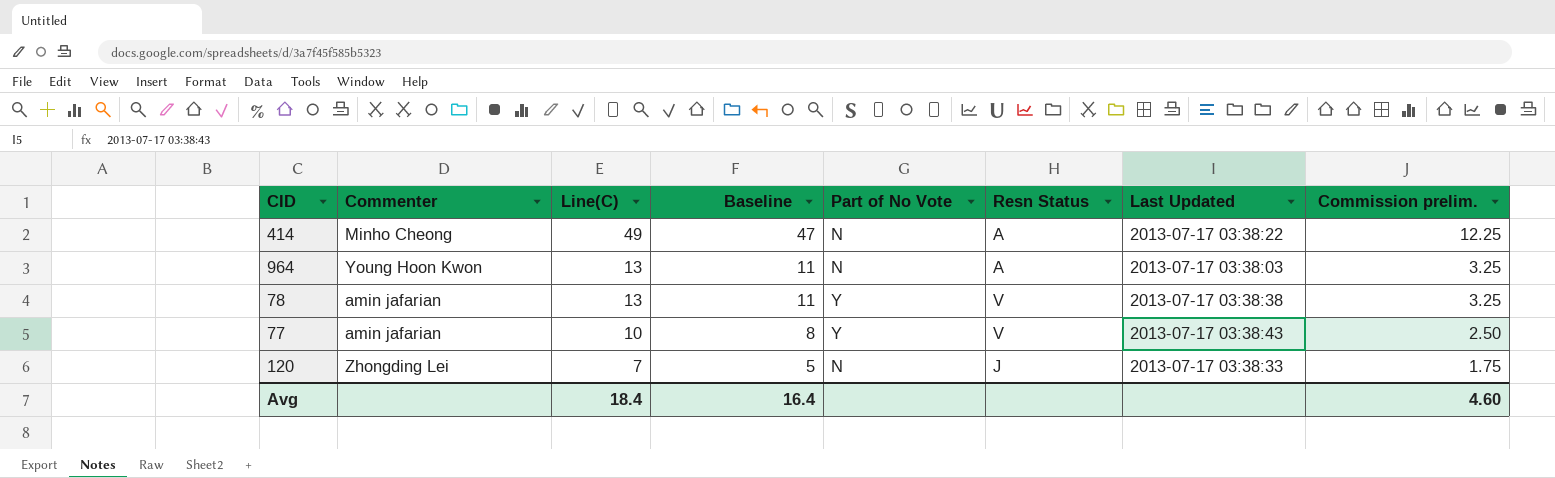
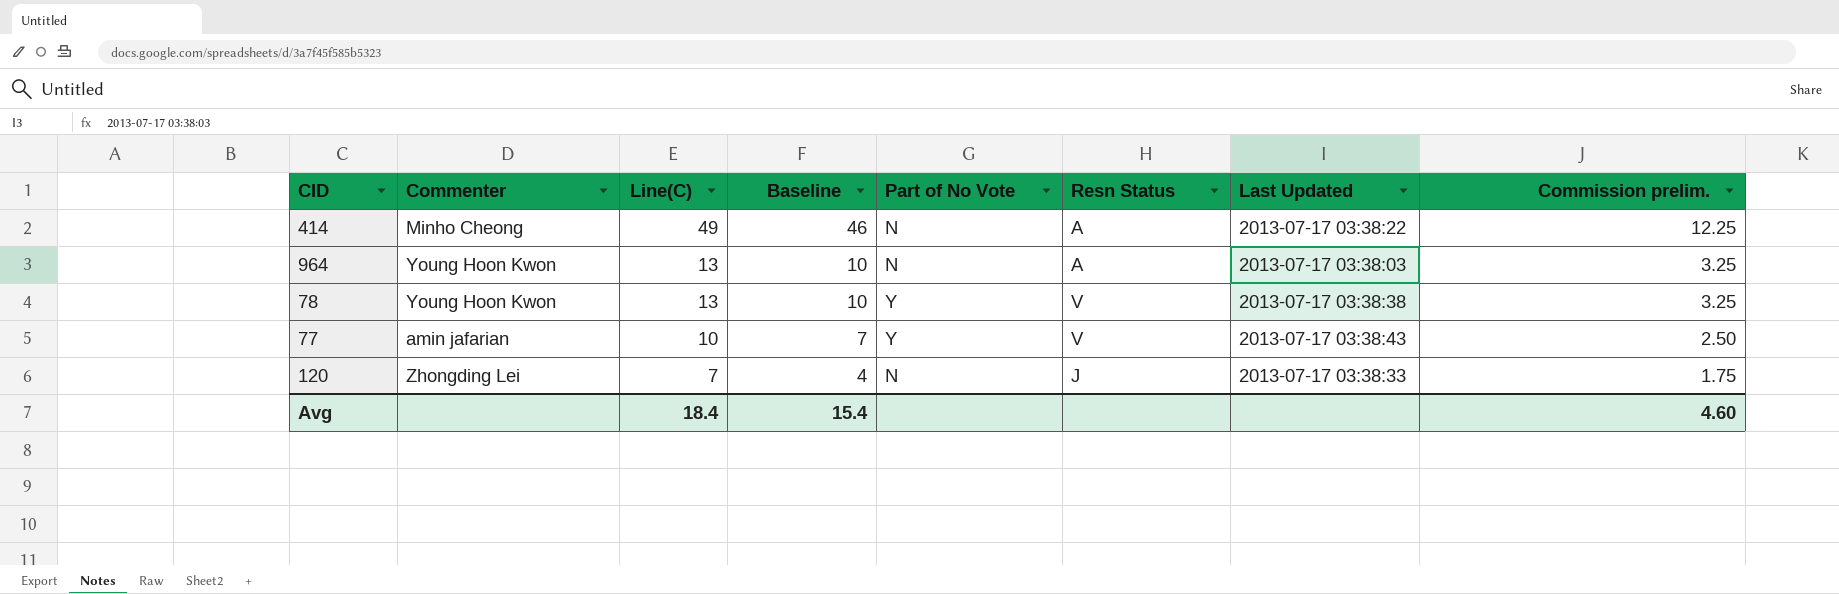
column Baseline | formula: [Line(C)] - 2 -> [Line(C)] - 3
78 | Commenter: amin jafarian -> Young Hoon Kwon
Avg | Baseline: 16.4 -> 15.4

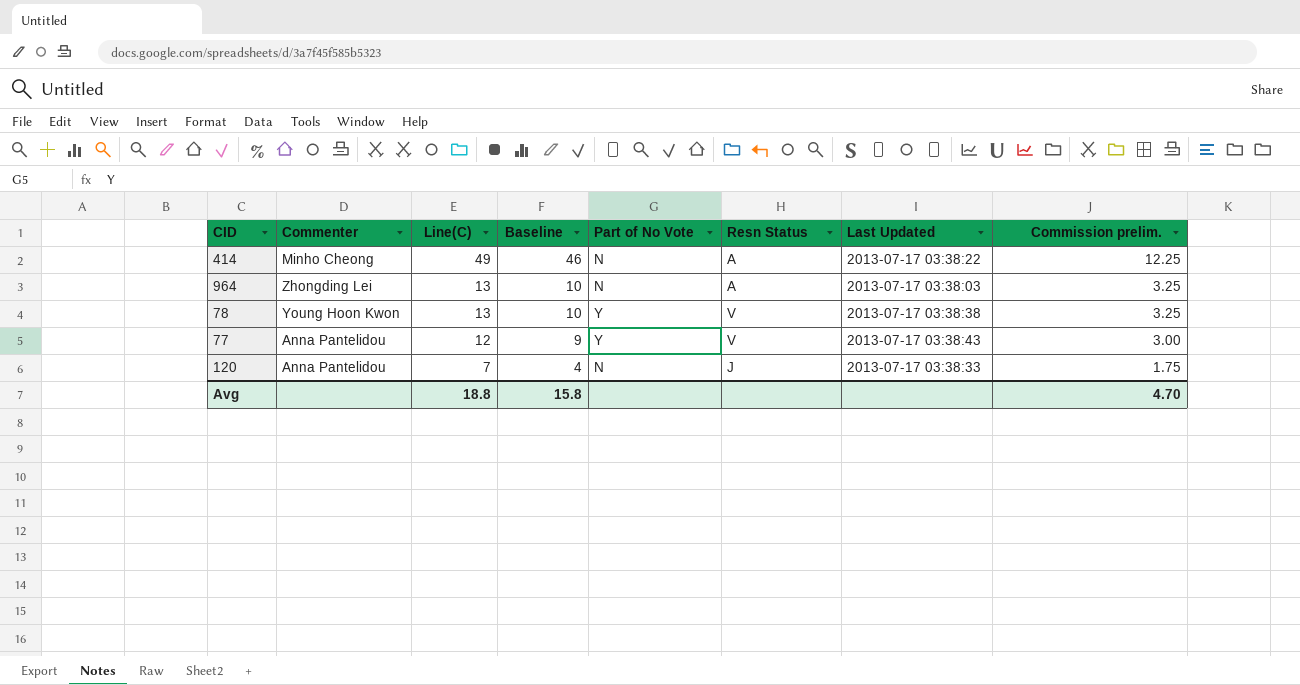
964 | Commenter: Young Hoon Kwon -> Zhongding Lei
77 | Commenter: amin jafarian -> Anna Pantelidou
77 | Line(C): 10 -> 12
77 | Baseline: 7 -> 9
77 | Commission prelim.: 2.50 -> 3.00
120 | Commenter: Zhongding Lei -> Anna Pantelidou
Avg | Line(C): 18.4 -> 18.8
Avg | Baseline: 15.4 -> 15.8
Avg | Commission prelim.: 4.60 -> 4.70

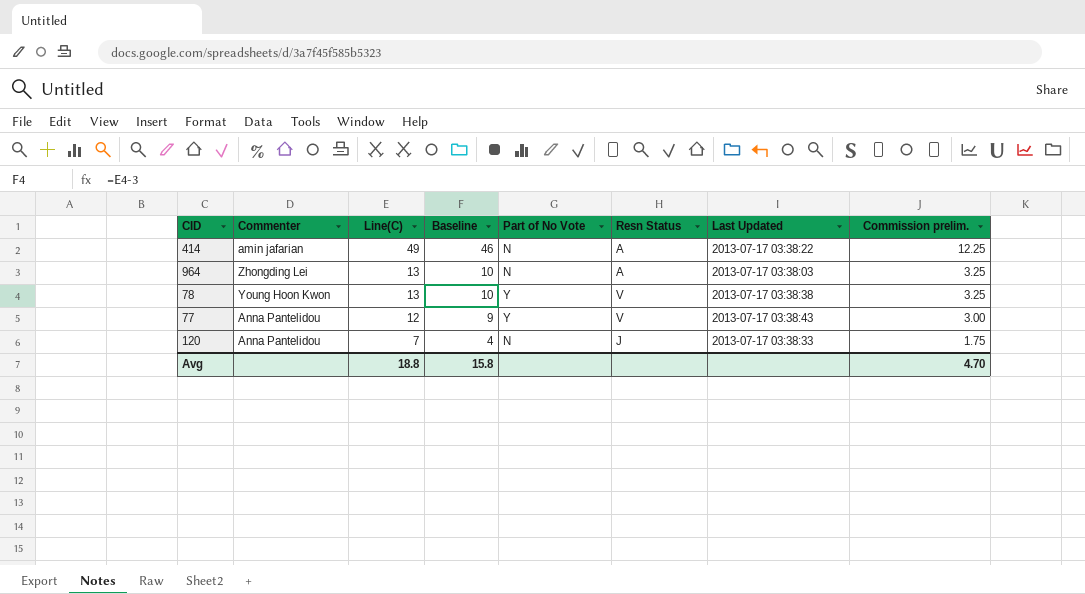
414 | Commenter: Minho Cheong -> amin jafarian

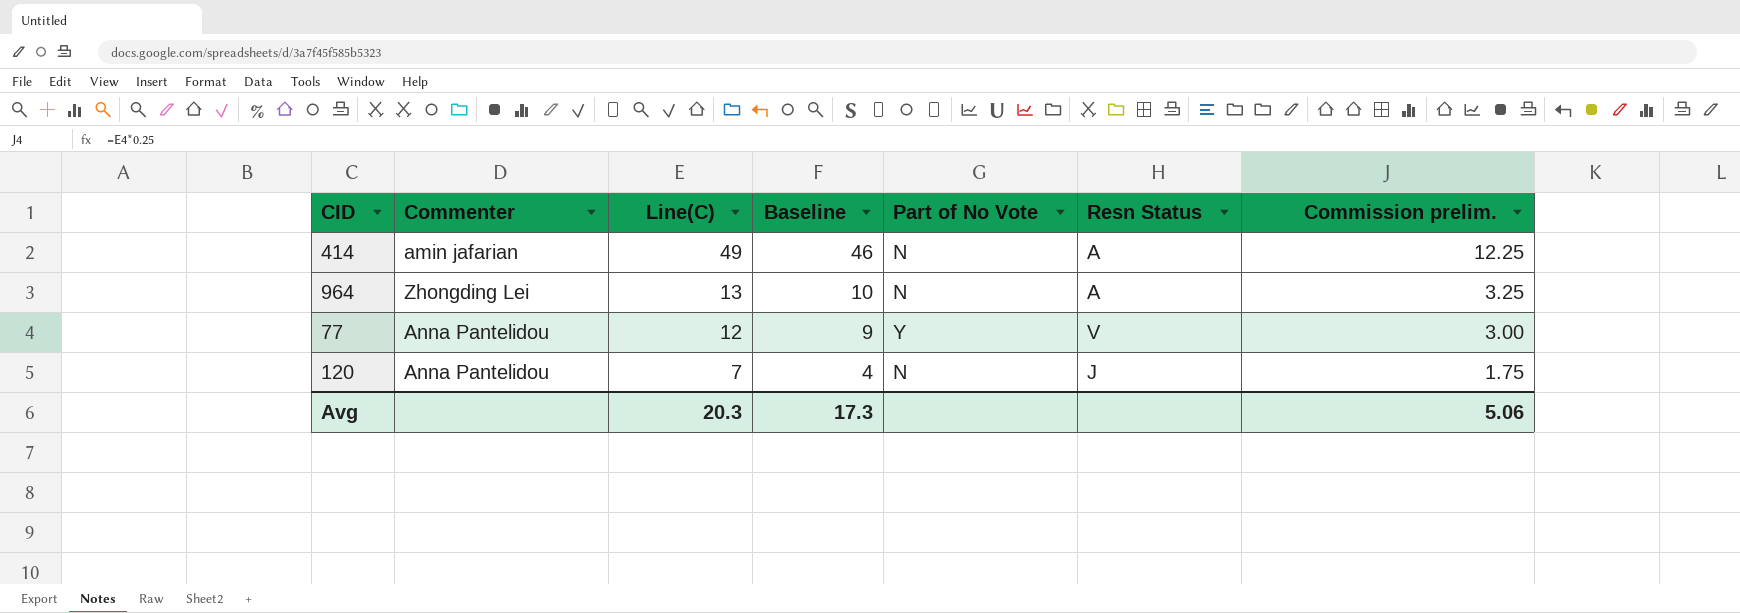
column Last Updated | position: 7 -> none
row 78: Young Hoon Kwon | 13 | 10 | Y | V | 2013-07-17 03:38:38 | 3.25 -> none
Avg | Line(C): 18.8 -> 20.3
Avg | Baseline: 15.8 -> 17.3
Avg | Commission prelim.: 4.70 -> 5.06

